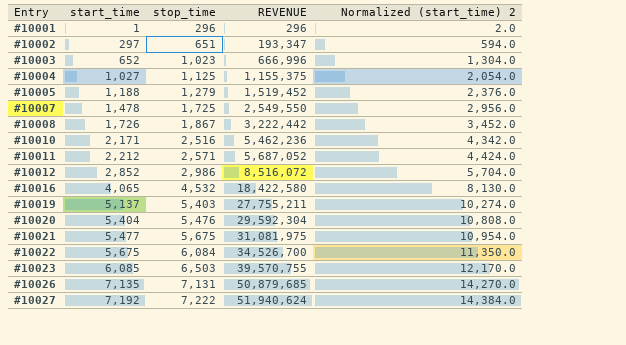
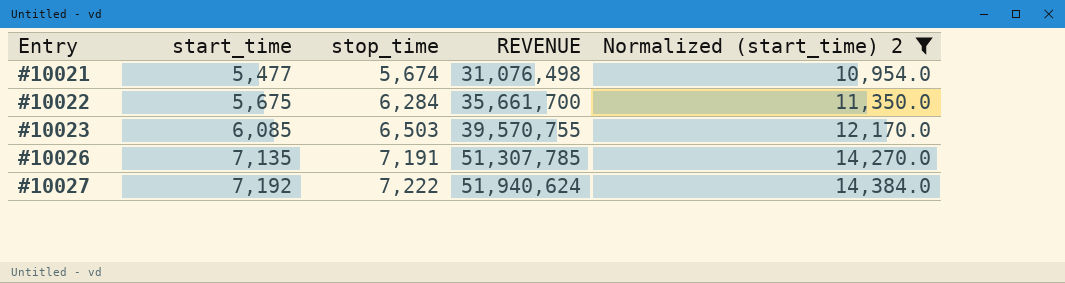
filter: none -> Normalized (start_time) 2 >= 10,954.0
#10021 | stop_time: 5,675 -> 5,674
#10021 | REVENUE: 31,081,975 -> 31,076,498
#10022 | stop_time: 6,084 -> 6,284
#10022 | REVENUE: 34,526,700 -> 35,661,700
#10026 | stop_time: 7,131 -> 7,191
#10026 | REVENUE: 50,879,685 -> 51,307,785

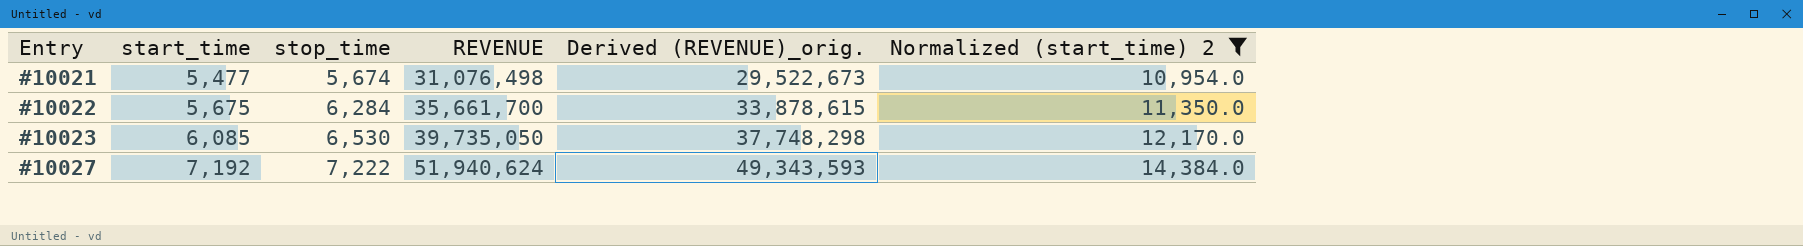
column Derived (REVENUE)_orig. | formula: none -> [REVENUE] * 0.95
row #10026: 7,135 | 7,191 | 51,307,785 | 14,270.0 -> none
#10023 | stop_time: 6,503 -> 6,530
#10023 | REVENUE: 39,570,755 -> 39,735,050

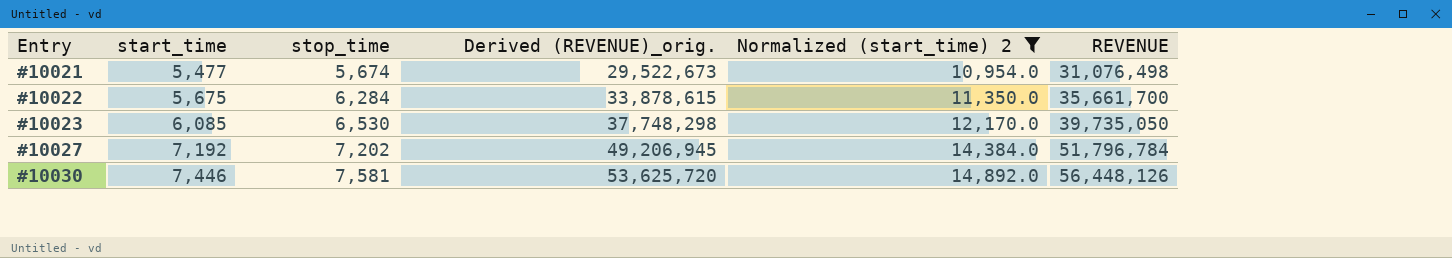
column REVENUE | position: 4 -> 6
#10027 | stop_time: 7,222 -> 7,202
#10027 | Derived (REVENUE)_orig.: 49,343,593 -> 49,206,945
#10027 | REVENUE: 51,940,624 -> 51,796,784
row #10030: none -> 7,446 | 7,581 | 53,625,720 | 14,892.0 | 56,448,126

